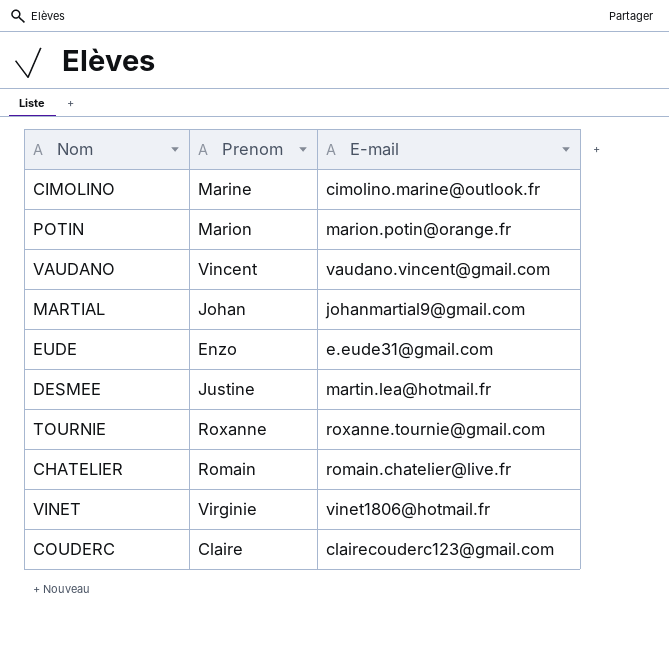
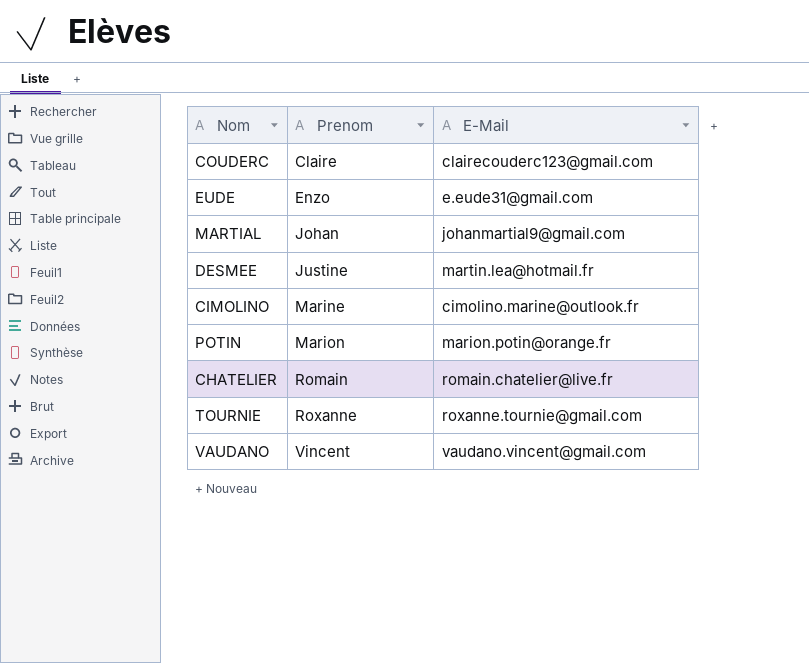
row order: none -> Prenom ascending
column name: E-mail -> E-Mail
row VINET: Virginie | vinet1806@hotmail.fr -> none

